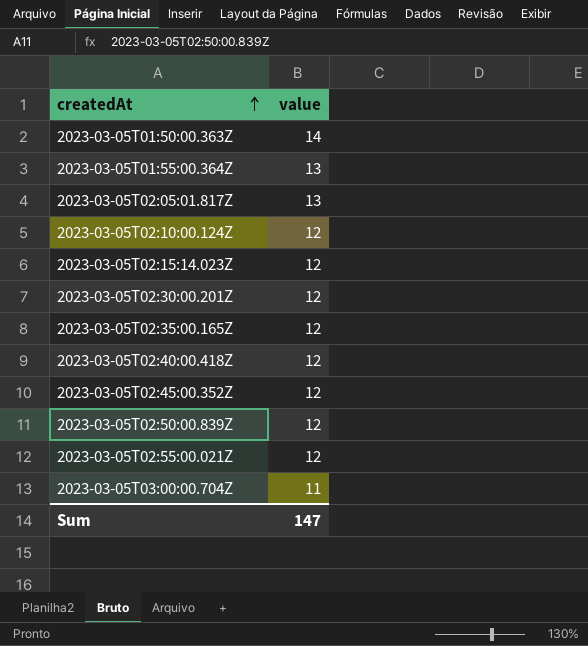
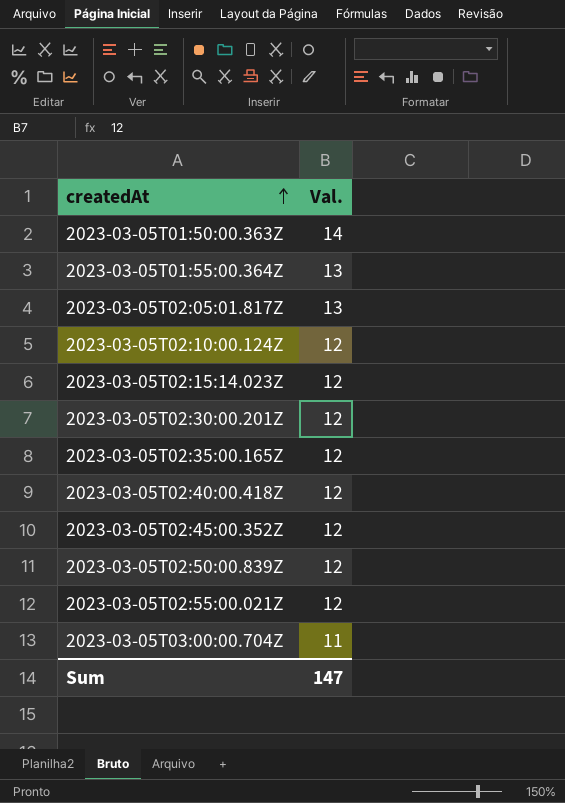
column name: value -> Val.

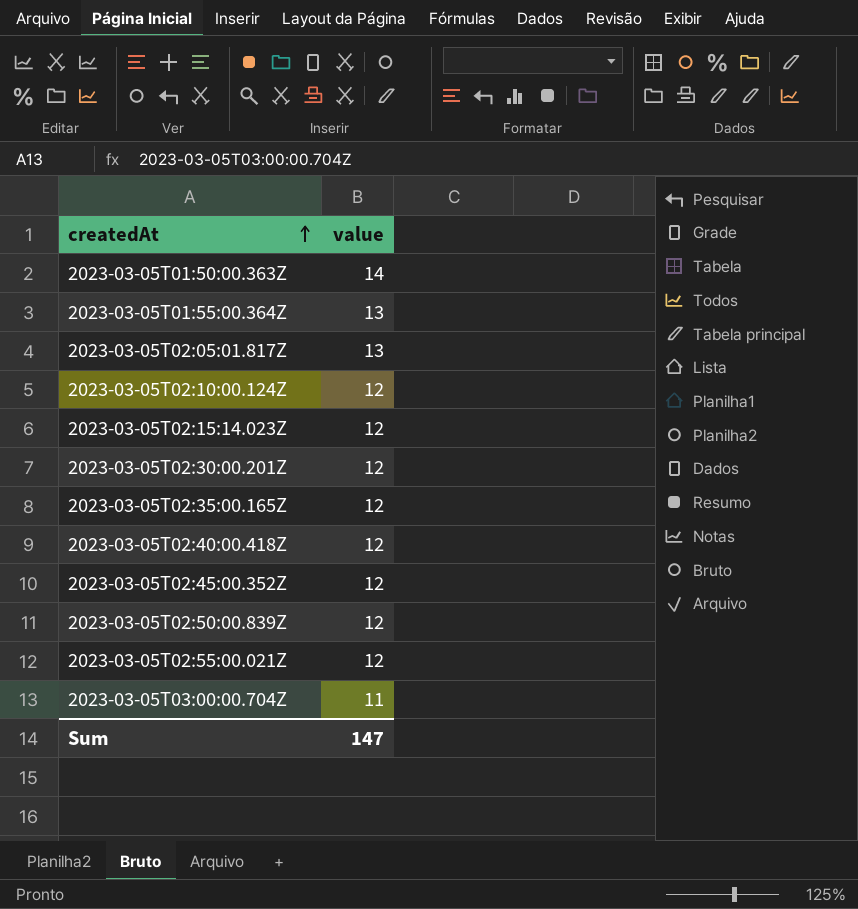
column name: Val. -> value

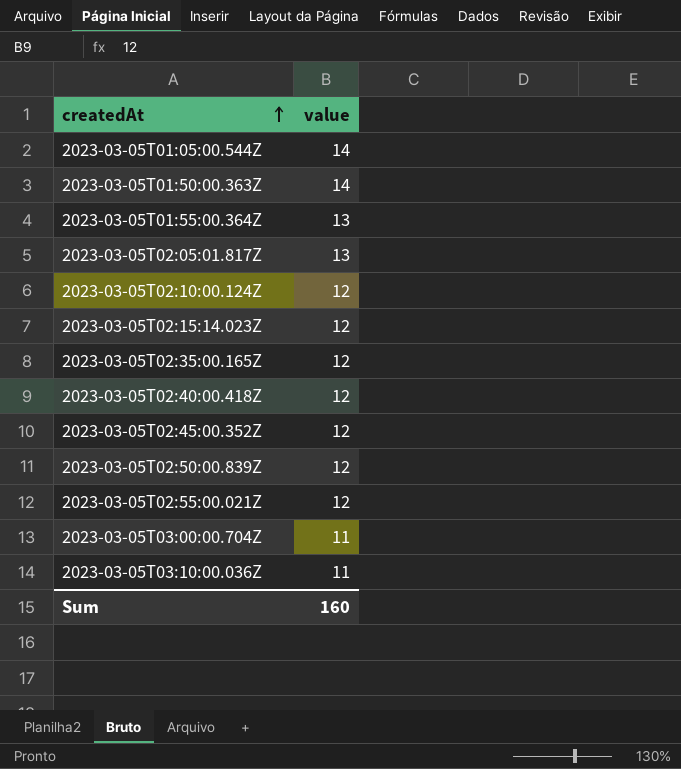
row 2023-03-05T02:30:00.201Z: 12 -> none
row 2023-03-05T01:05:00.544Z: none -> 14
row 2023-03-05T03:10:00.036Z: none -> 11
Sum | value: 147 -> 160

